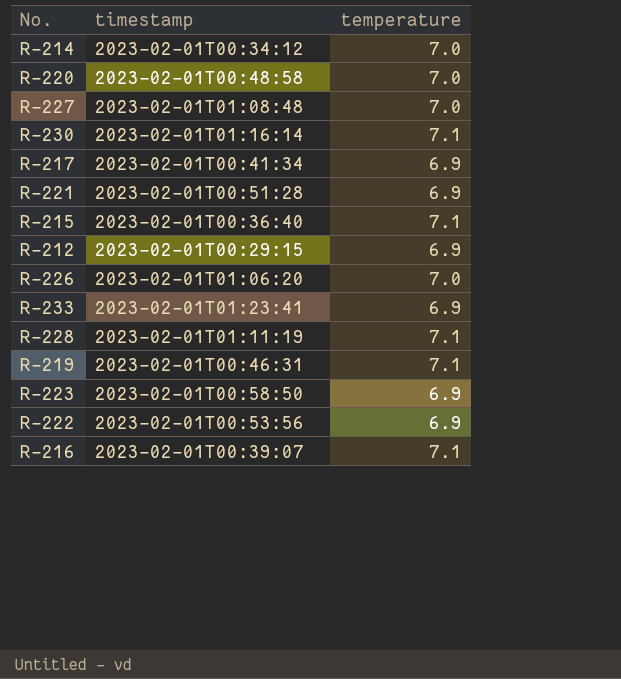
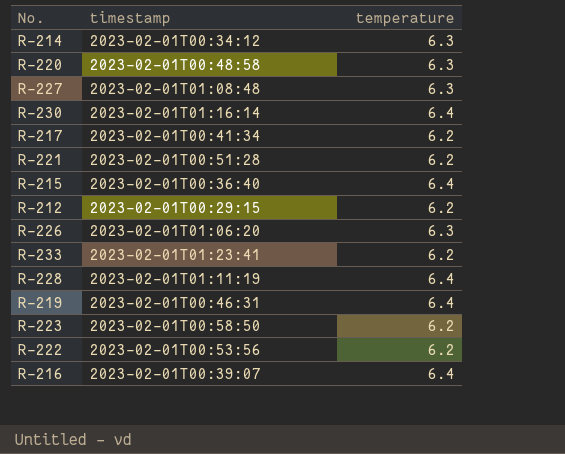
R-214 | temperature: 7.0 -> 6.3
R-220 | temperature: 7.0 -> 6.3
R-227 | temperature: 7.0 -> 6.3
R-230 | temperature: 7.1 -> 6.4
R-217 | temperature: 6.9 -> 6.2
R-221 | temperature: 6.9 -> 6.2
R-215 | temperature: 7.1 -> 6.4
R-212 | temperature: 6.9 -> 6.2
R-226 | temperature: 7.0 -> 6.3
R-233 | temperature: 6.9 -> 6.2
R-228 | temperature: 7.1 -> 6.4
R-219 | temperature: 7.1 -> 6.4
R-223 | temperature: 6.9 -> 6.2
R-222 | temperature: 6.9 -> 6.2
R-216 | temperature: 7.1 -> 6.4

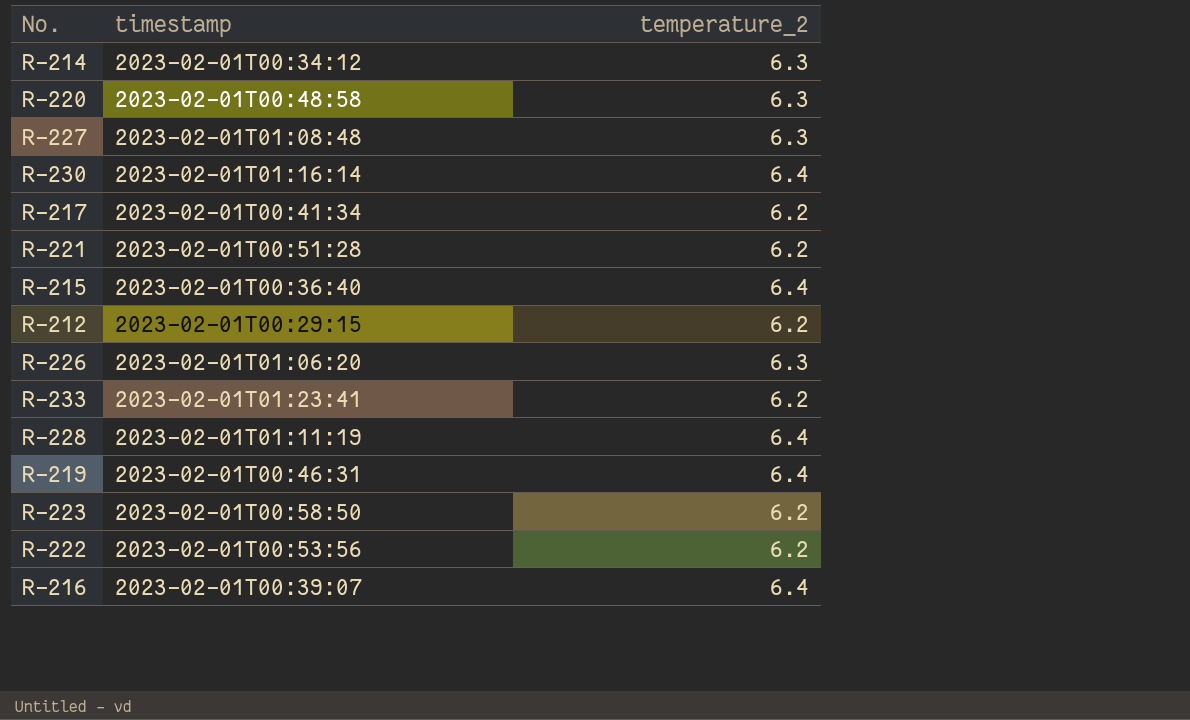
column name: temperature -> temperature_2

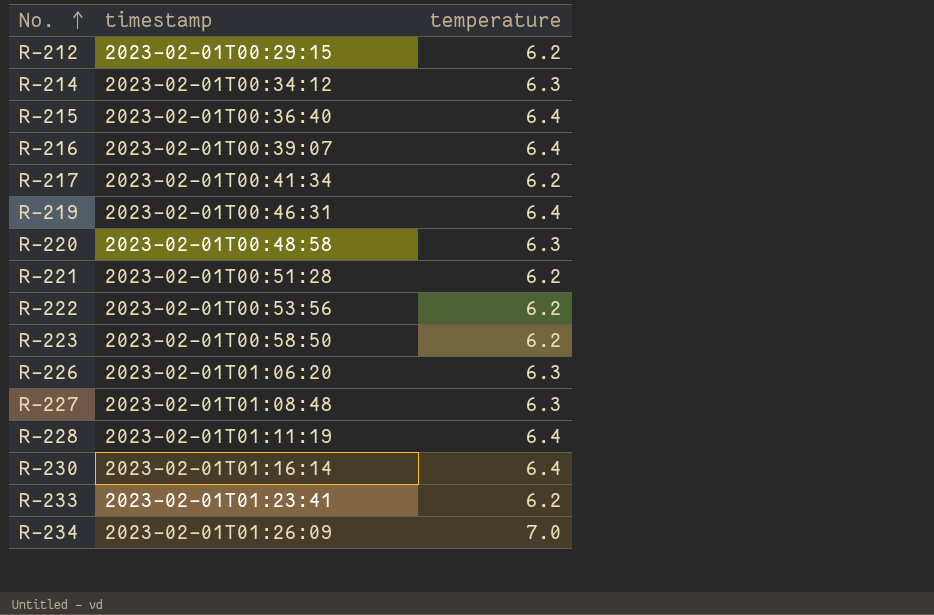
row order: none -> No. ascending
column name: temperature_2 -> temperature
row R-234: none -> 2023-02-01T01:26:09 | 7.0

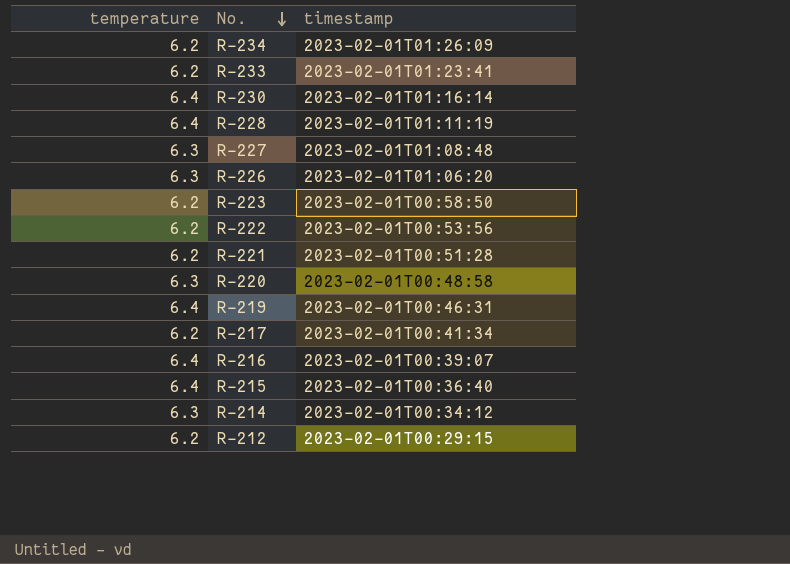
row order: No. ascending -> No. descending
column temperature | position: 3 -> 1
R-234 | temperature: 7.0 -> 6.2

